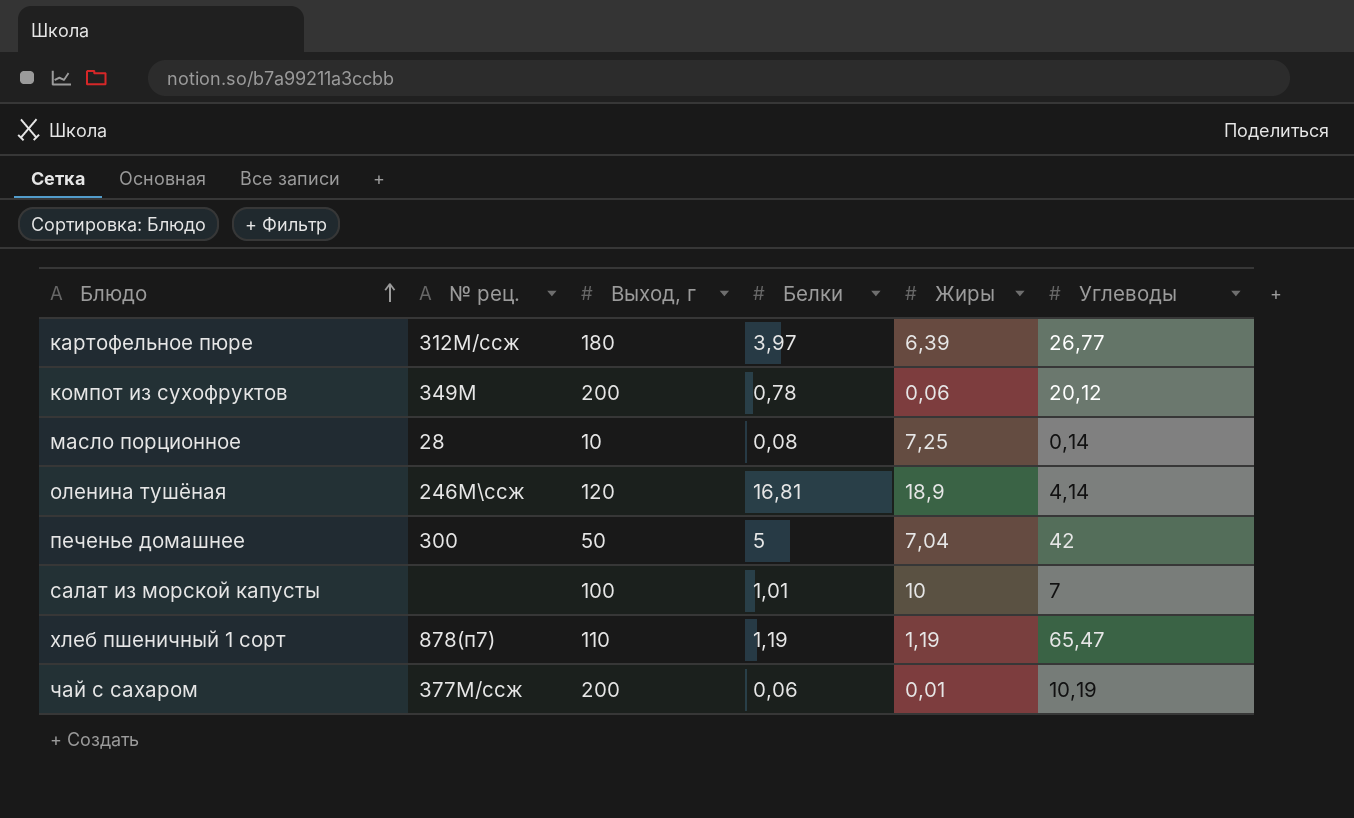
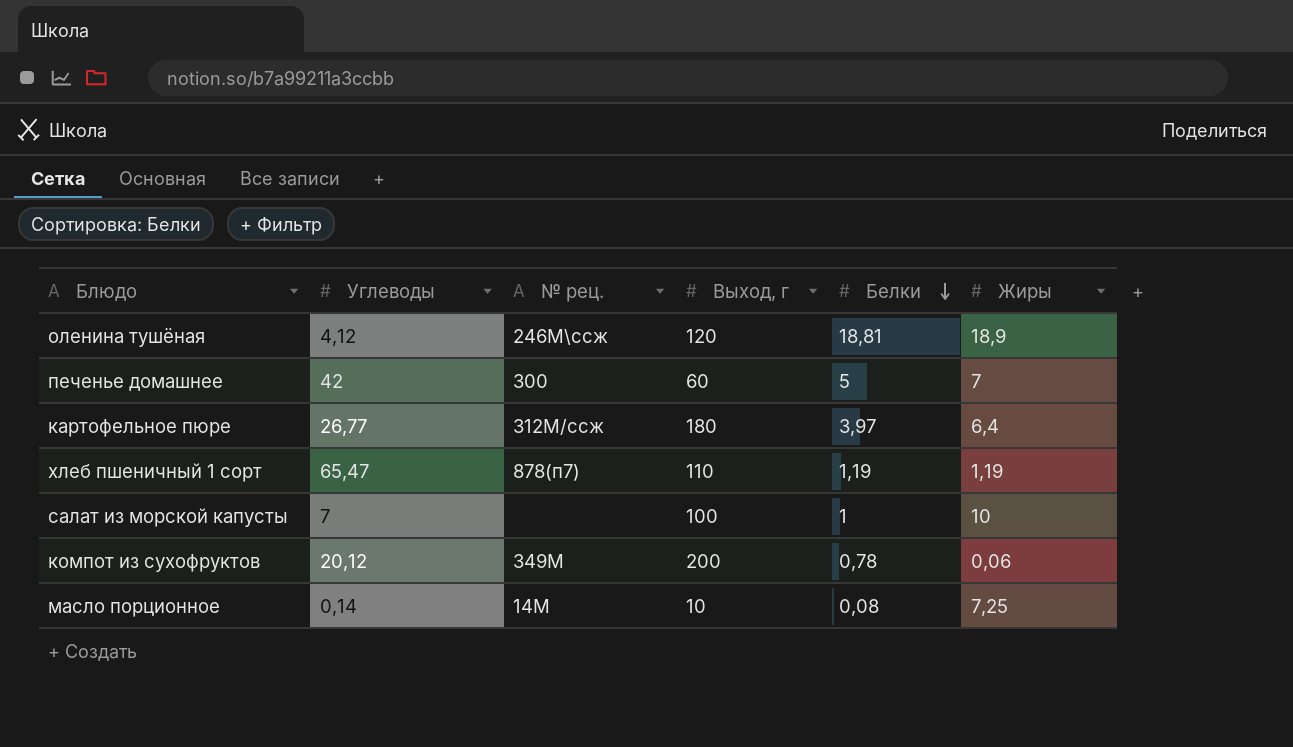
row order: Блюдо ascending -> Белки descending
column Углеводы | position: 6 -> 2
row чай с сахаром: 377М/ссж | 200 | 0,06 | 0,01 | 10,19 -> none
оленина тушёная | Углеводы: 4,14 -> 4,12
оленина тушёная | Белки: 16,81 -> 18,81
печенье домашнее | Выход, г: 50 -> 60
печенье домашнее | Жиры: 7,04 -> 7
картофельное пюре | Жиры: 6,39 -> 6,4
салат из морской капусты | Белки: 1,01 -> 1
масло порционное | № рец.: 28 -> 14М

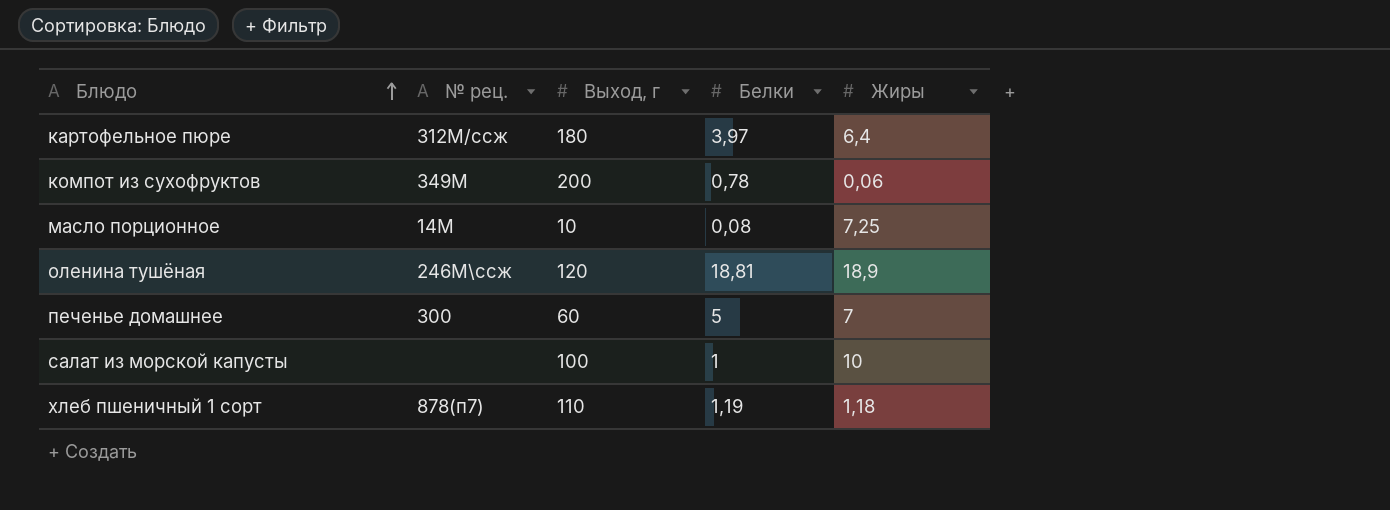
row order: Белки descending -> Блюдо ascending
column Углеводы | position: 2 -> none
хлеб пшеничный 1 сорт | Жиры: 1,19 -> 1,18

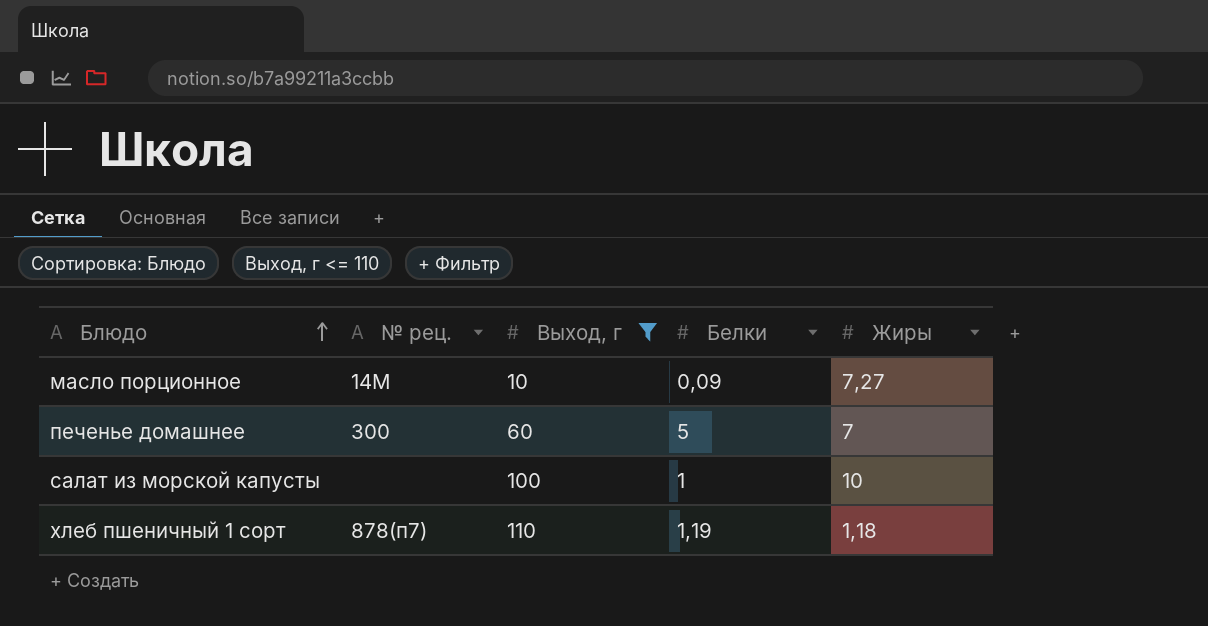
filter: none -> Выход, г <= 110
масло порционное | Белки: 0,08 -> 0,09
масло порционное | Жиры: 7,25 -> 7,27

